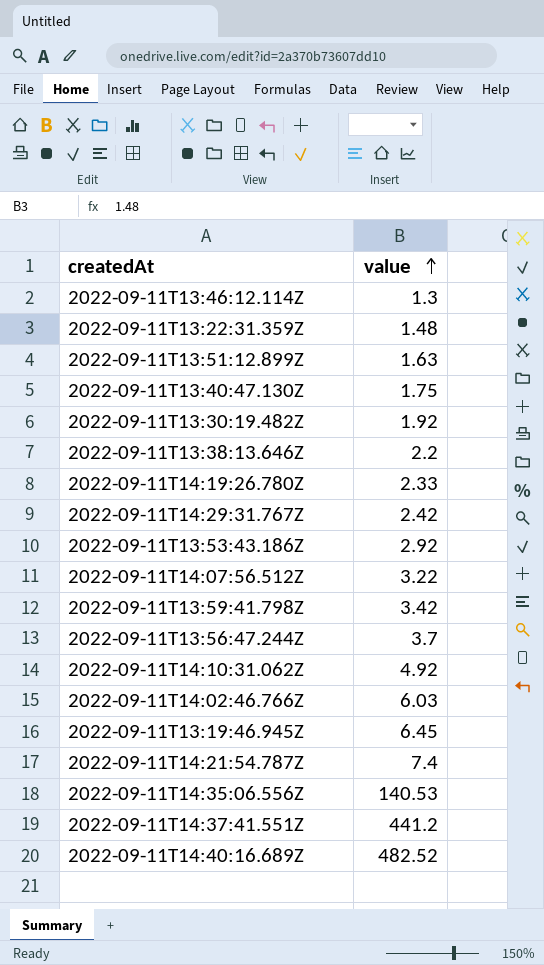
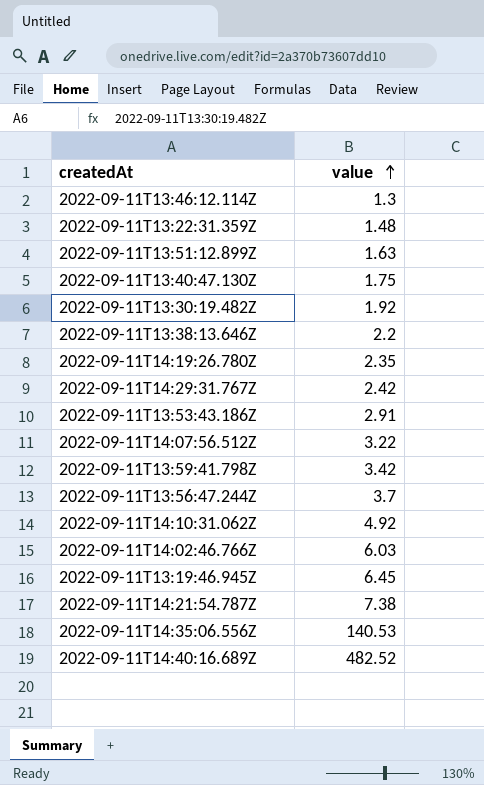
row 2022-09-11T14:37:41.551Z: 441.2 -> none
2022-09-11T14:19:26.780Z | value: 2.33 -> 2.35
2022-09-11T13:53:43.186Z | value: 2.92 -> 2.91
2022-09-11T14:21:54.787Z | value: 7.4 -> 7.38

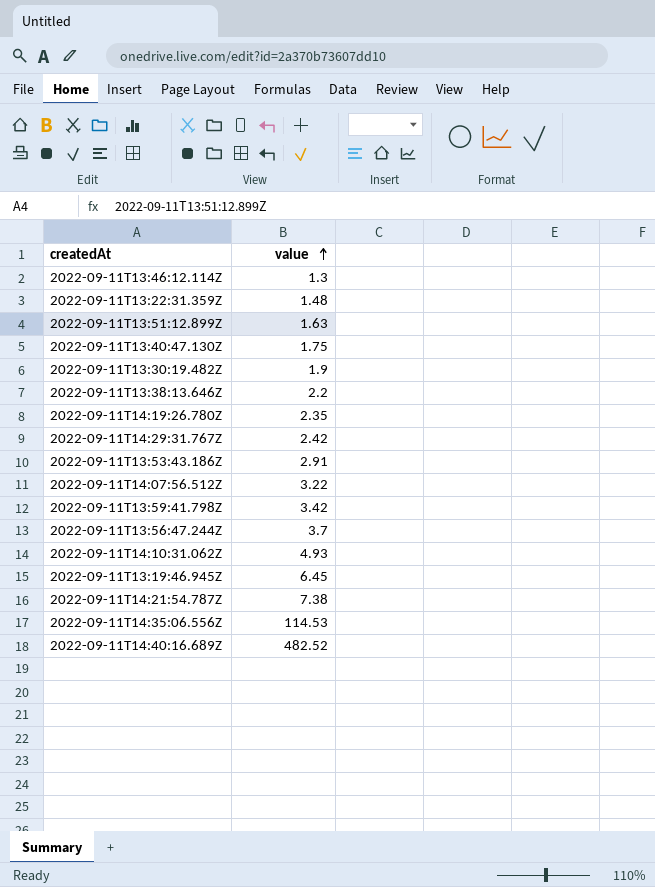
row 2022-09-11T14:02:46.766Z: 6.03 -> none
2022-09-11T13:30:19.482Z | value: 1.92 -> 1.9
2022-09-11T14:10:31.062Z | value: 4.92 -> 4.93
2022-09-11T14:35:06.556Z | value: 140.53 -> 114.53

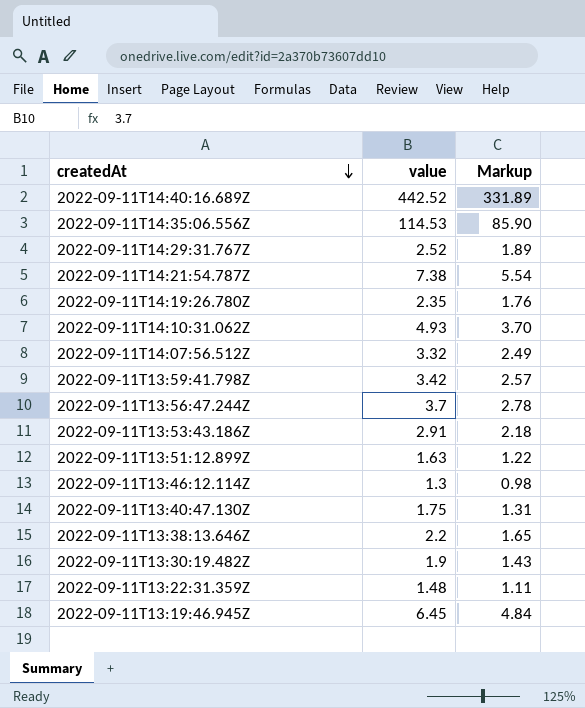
row order: value ascending -> createdAt descending
column Markup | formula: none -> [value] * 0.75
2022-09-11T14:40:16.689Z | value: 482.52 -> 442.52
2022-09-11T14:29:31.767Z | value: 2.42 -> 2.52
2022-09-11T14:07:56.512Z | value: 3.22 -> 3.32

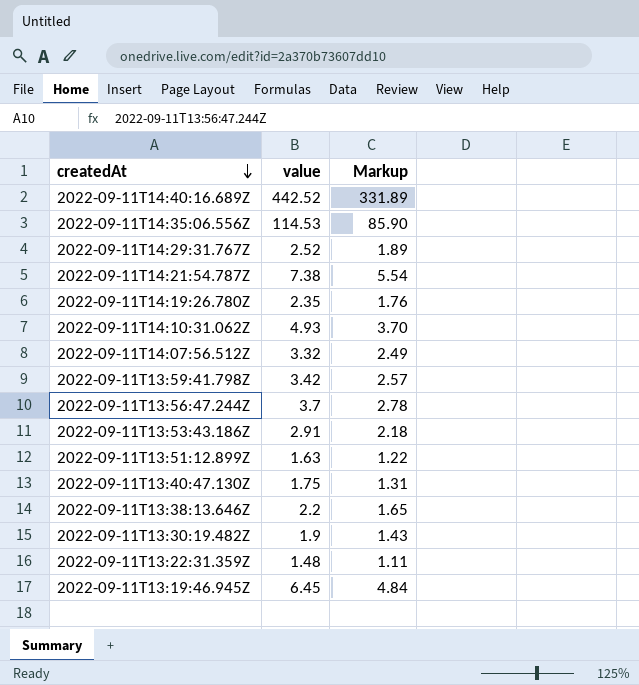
row 2022-09-11T13:46:12.114Z: 1.3 | 0.98 -> none

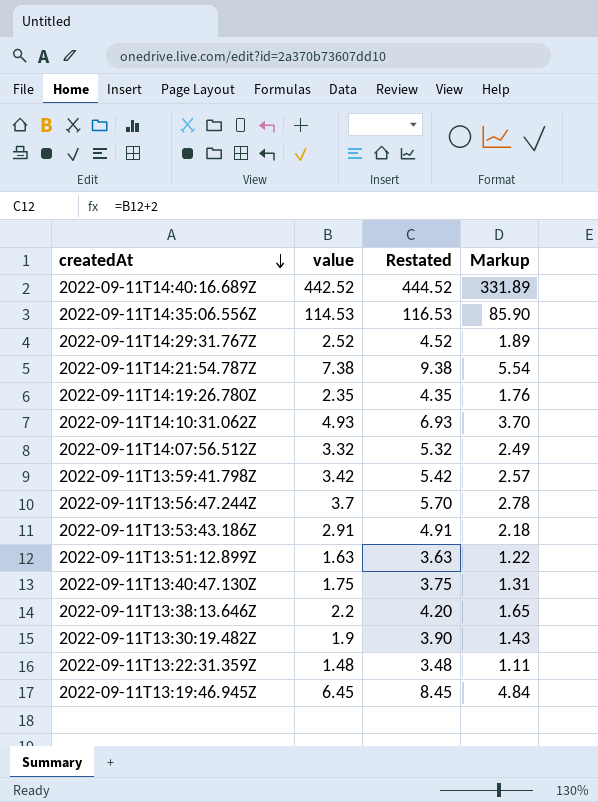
column Restated | formula: none -> [value] + 2

